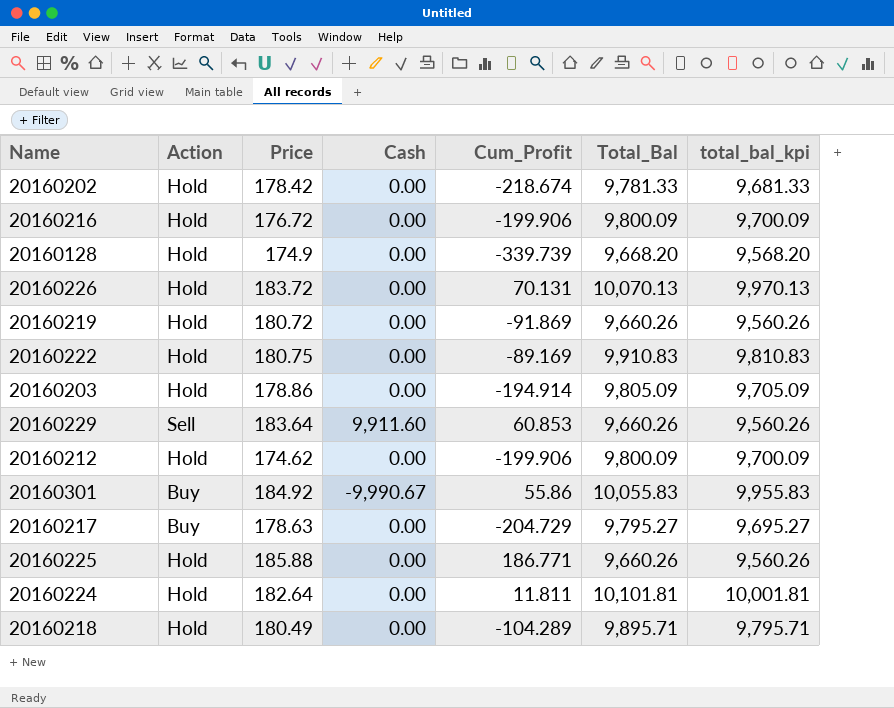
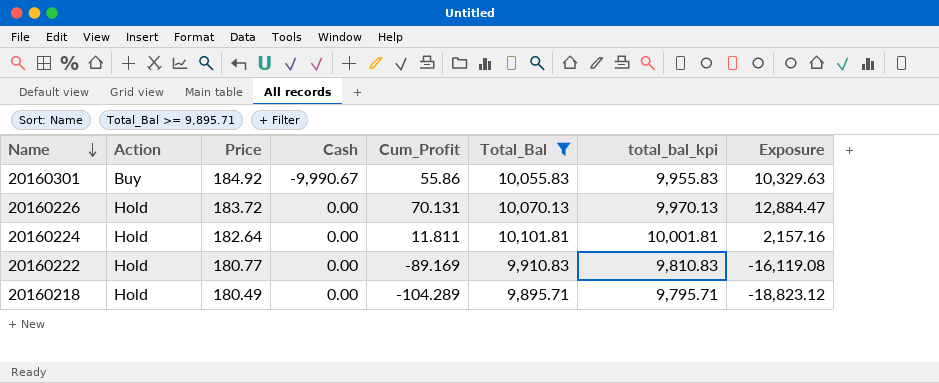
filter: none -> Total_Bal >= 9,895.71
row order: none -> Name descending
column Exposure | formula: none -> [Price] * [Cum_Profit]
20160222 | Price: 180.75 -> 180.77

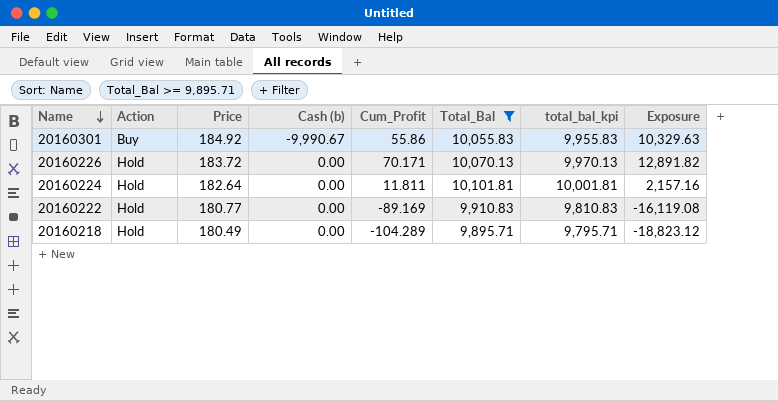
column name: Cash -> Cash (b)
20160226 | Cum_Profit: 70.131 -> 70.171
20160226 | Exposure: 12,884.47 -> 12,891.82

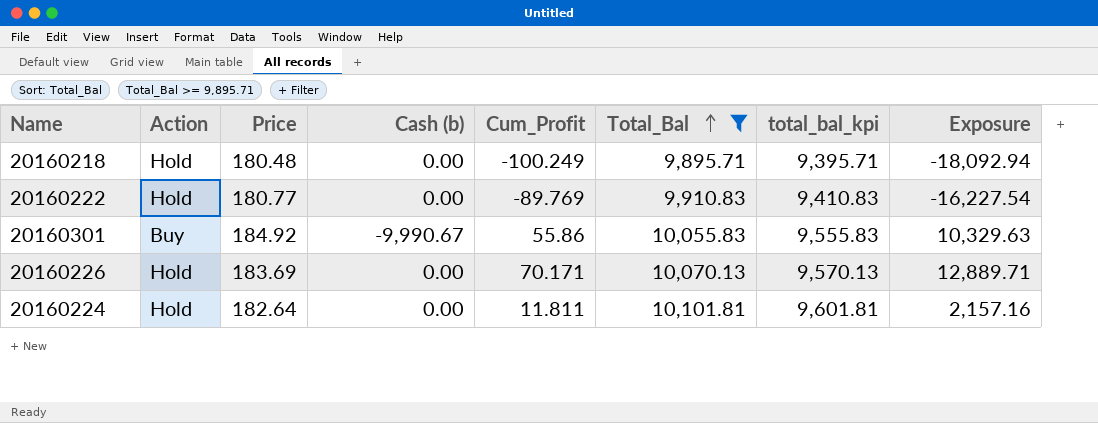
row order: Name descending -> Total_Bal ascending
column total_bal_kpi | formula: [Total_Bal] - 100 -> [Total_Bal] - 500
20160218 | Price: 180.49 -> 180.48
20160218 | Cum_Profit: -104.289 -> -100.249
20160218 | Exposure: -18,823.12 -> -18,092.94
20160222 | Cum_Profit: -89.169 -> -89.769
20160222 | Exposure: -16,119.08 -> -16,227.54
20160226 | Price: 183.72 -> 183.69
20160226 | Exposure: 12,891.82 -> 12,889.71

